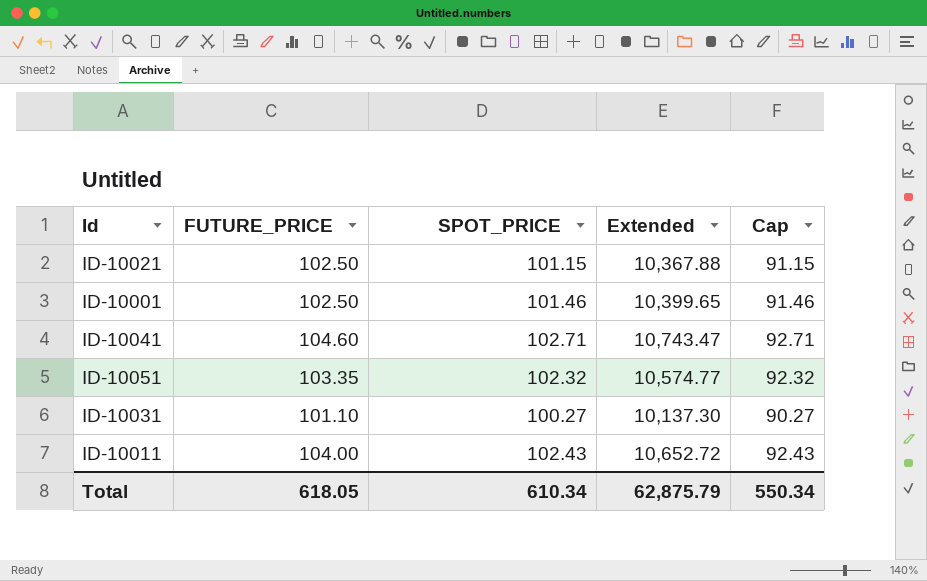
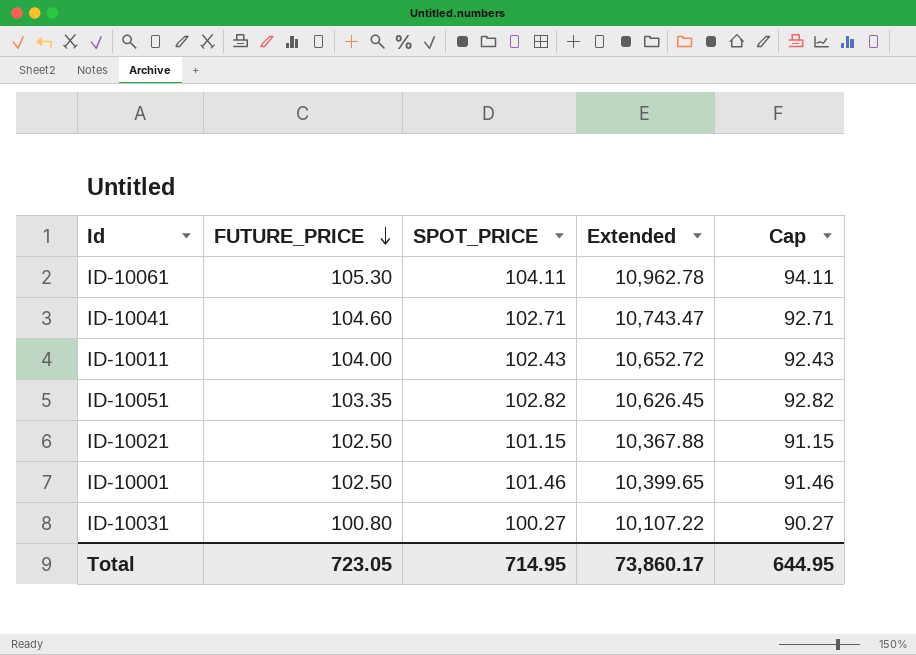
row order: none -> FUTURE_PRICE descending
row ID-10061: none -> 105.30 | 104.11 | 10,962.78 | 94.11
ID-10051 | SPOT_PRICE: 102.32 -> 102.82
ID-10051 | Extended: 10,574.77 -> 10,626.45
ID-10051 | Cap: 92.32 -> 92.82
ID-10031 | FUTURE_PRICE: 101.10 -> 100.80
ID-10031 | Extended: 10,137.30 -> 10,107.22
Total | FUTURE_PRICE: 618.05 -> 723.05
Total | SPOT_PRICE: 610.34 -> 714.95
Total | Extended: 62,875.79 -> 73,860.17
Total | Cap: 550.34 -> 644.95

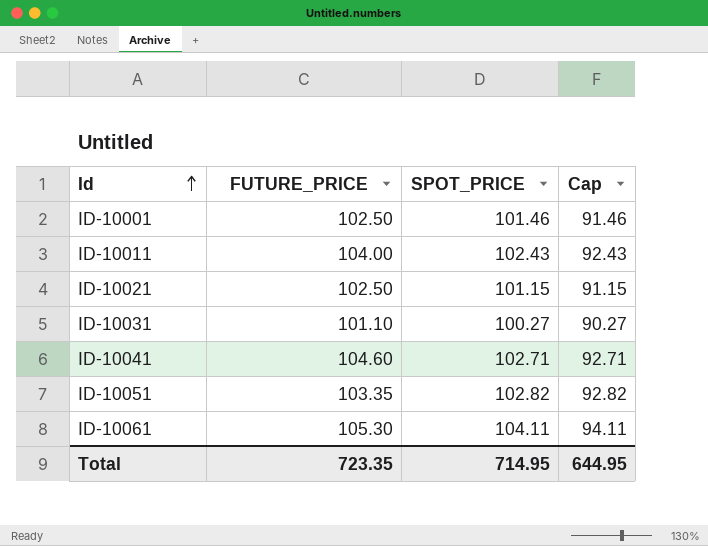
row order: FUTURE_PRICE descending -> Id ascending
column Extended | formula: [FUTURE_PRICE] * [SPOT_PRICE] -> none
ID-10031 | FUTURE_PRICE: 100.80 -> 101.10
Total | FUTURE_PRICE: 723.05 -> 723.35

